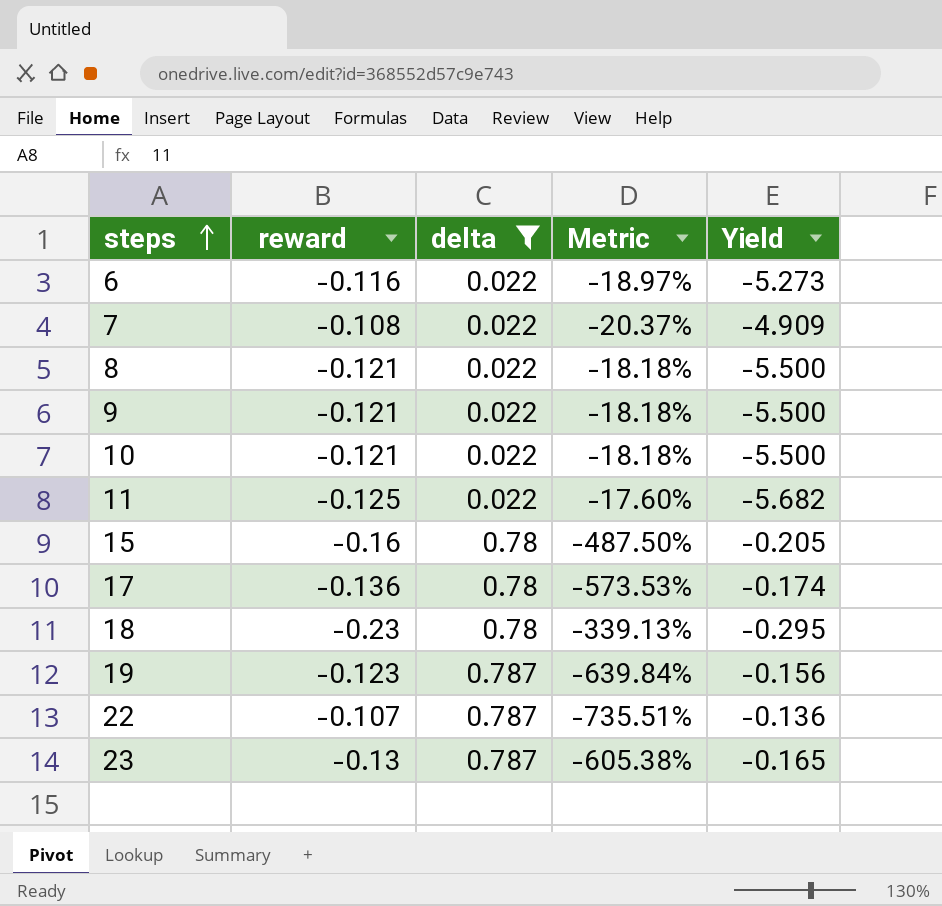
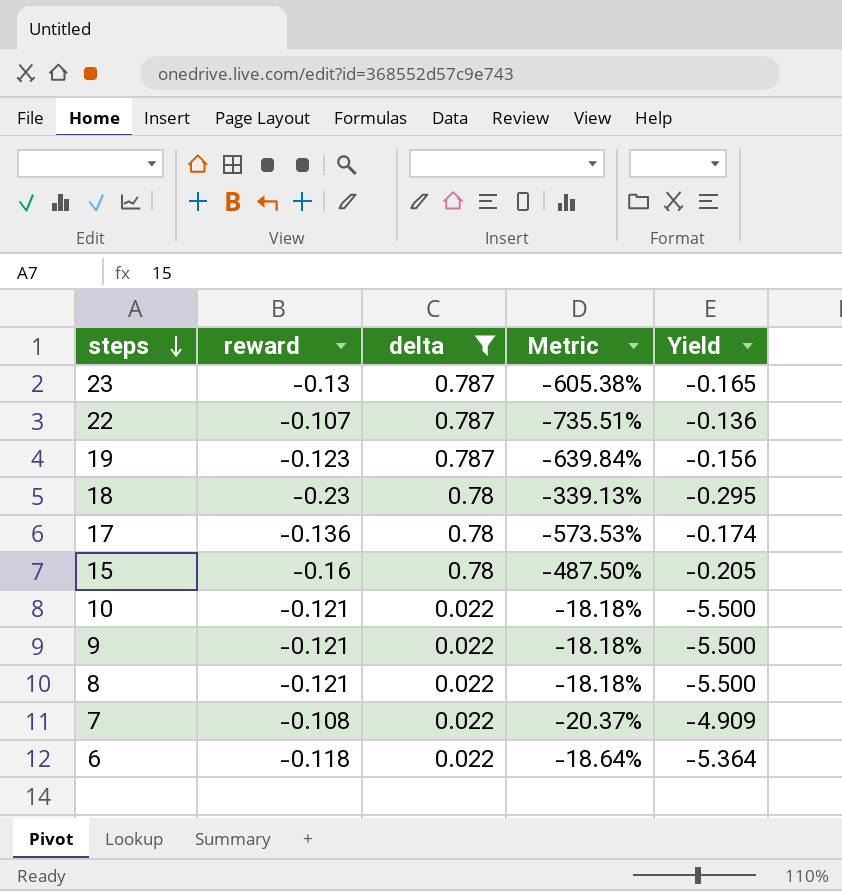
row order: steps ascending -> steps descending
row 11: -0.125 | 0.022 | -17.60% | -5.682 -> none
6 | reward: -0.116 -> -0.118
6 | Metric: -18.97% -> -18.64%
6 | Yield: -5.273 -> -5.364

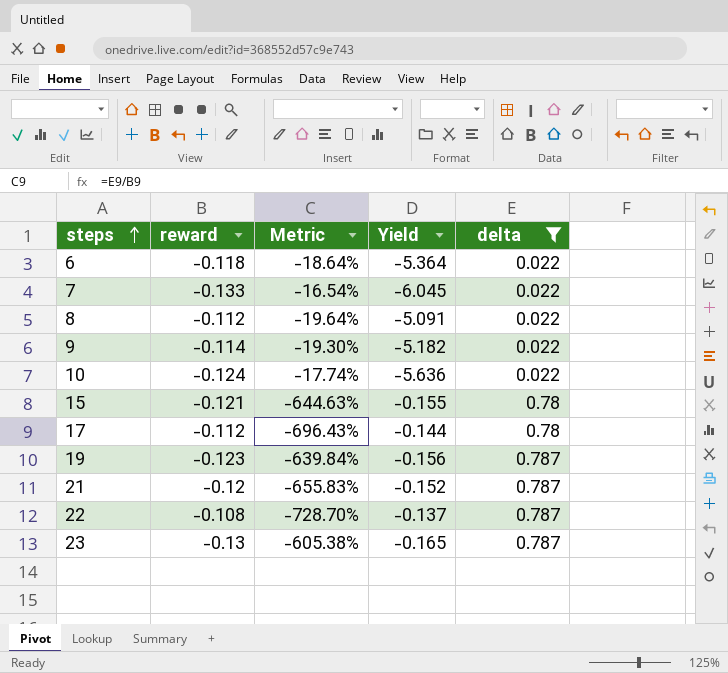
row order: steps descending -> steps ascending
column delta | position: 3 -> 5
row 18: -0.23 | 0.78 | -339.13% | -0.295 -> none
7 | reward: -0.108 -> -0.133
7 | Metric: -20.37% -> -16.54%
7 | Yield: -4.909 -> -6.045
8 | reward: -0.121 -> -0.112
8 | Metric: -18.18% -> -19.64%
8 | Yield: -5.500 -> -5.091
9 | reward: -0.121 -> -0.114
9 | Metric: -18.18% -> -19.30%
9 | Yield: -5.500 -> -5.182
10 | reward: -0.121 -> -0.124
10 | Metric: -18.18% -> -17.74%
10 | Yield: -5.500 -> -5.636
15 | reward: -0.16 -> -0.121
15 | Metric: -487.50% -> -644.63%
15 | Yield: -0.205 -> -0.155
17 | reward: -0.136 -> -0.112
17 | Metric: -573.53% -> -696.43%
17 | Yield: -0.174 -> -0.144
row 21: none -> -0.12 | -655.83% | -0.152 | 0.787
22 | reward: -0.107 -> -0.108
22 | Metric: -735.51% -> -728.70%
22 | Yield: -0.136 -> -0.137

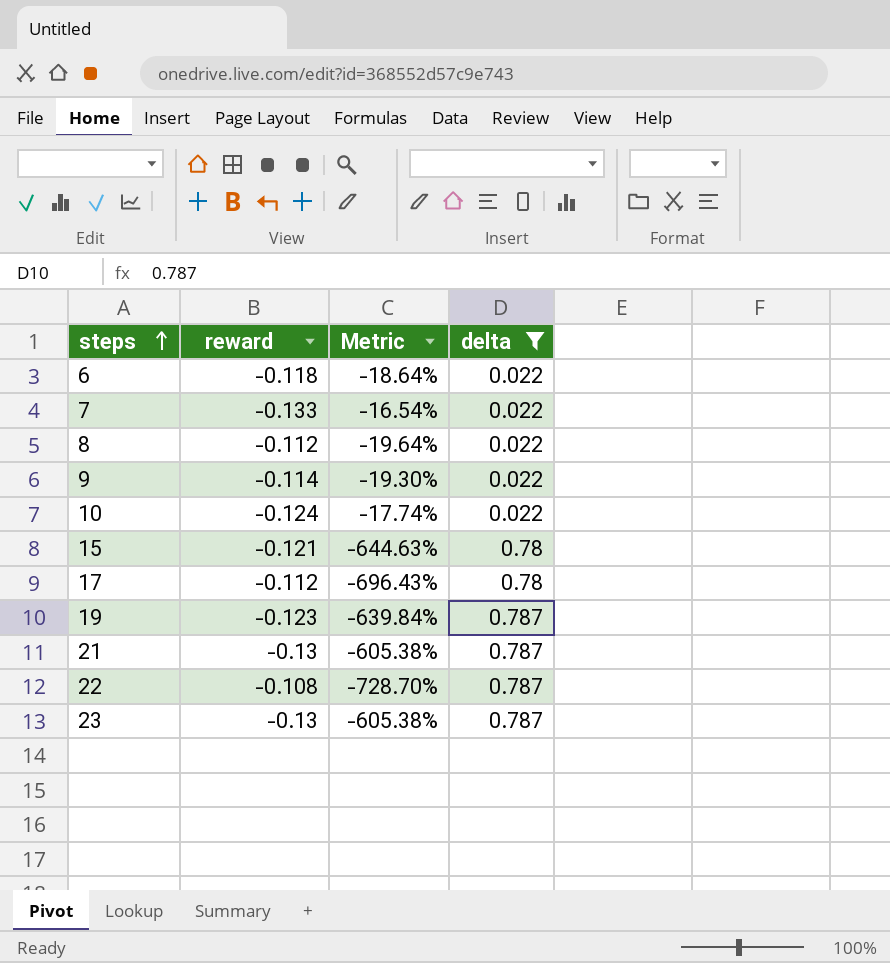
column Yield | formula: [reward] / [delta] -> none
21 | reward: -0.12 -> -0.13
21 | Metric: -655.83% -> -605.38%

